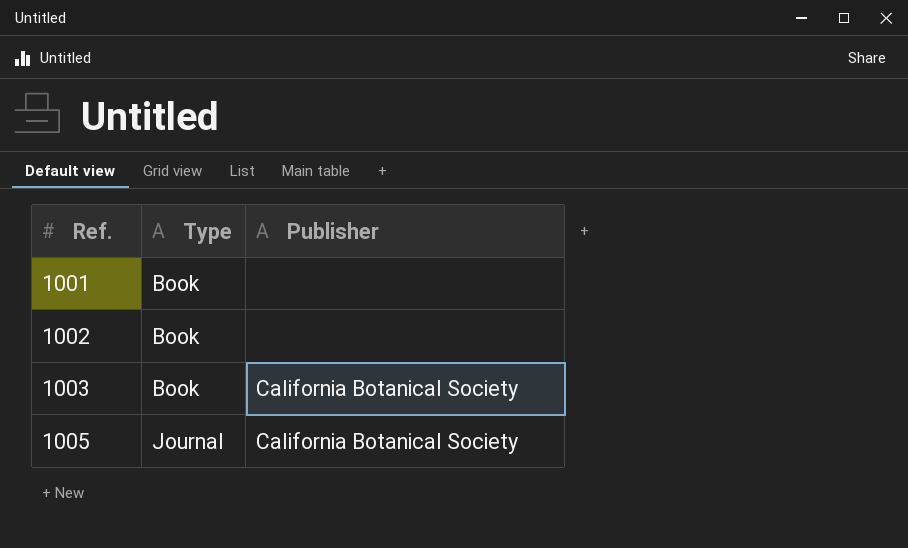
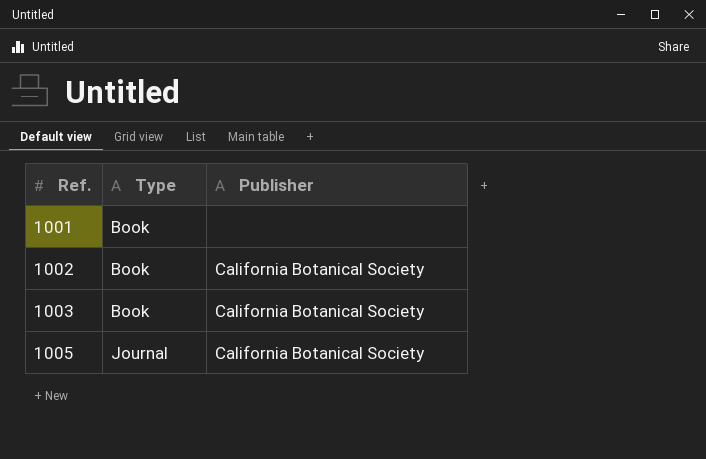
1002 | Publisher: none -> California Botanical Society

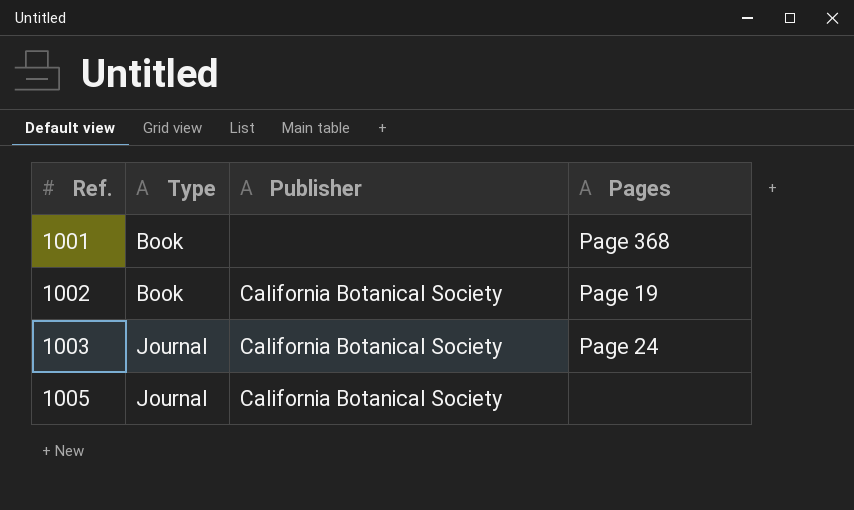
column Pages | position: none -> 4
1003 | Type: Book -> Journal

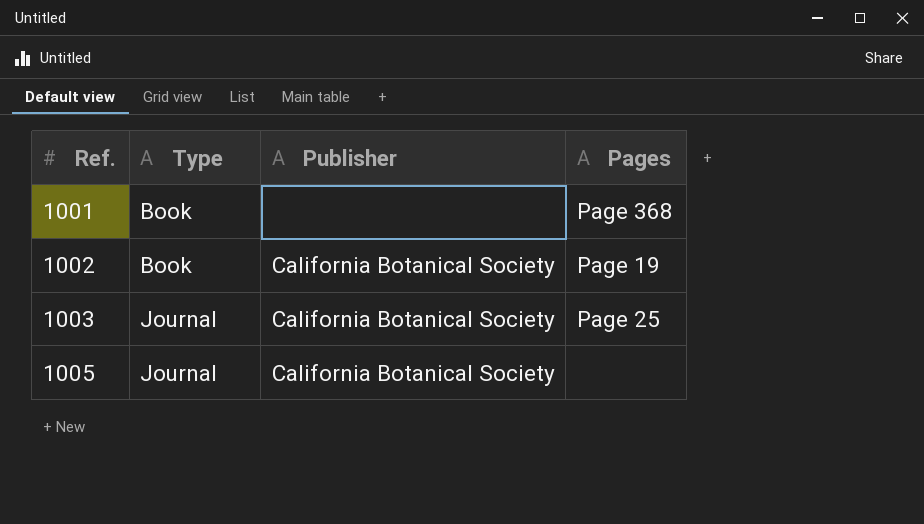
1003 | Pages: Page 24 -> Page 25

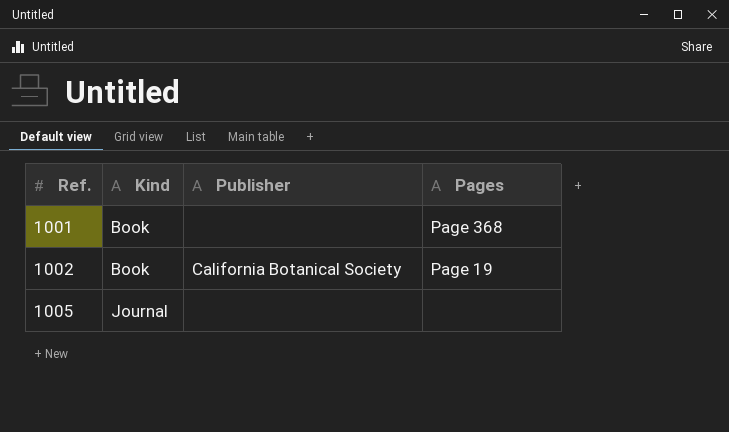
column name: Type -> Kind
row 1003: Journal | California Botanical Society | Page 25 -> none
1005 | Publisher: California Botanical Society -> none

